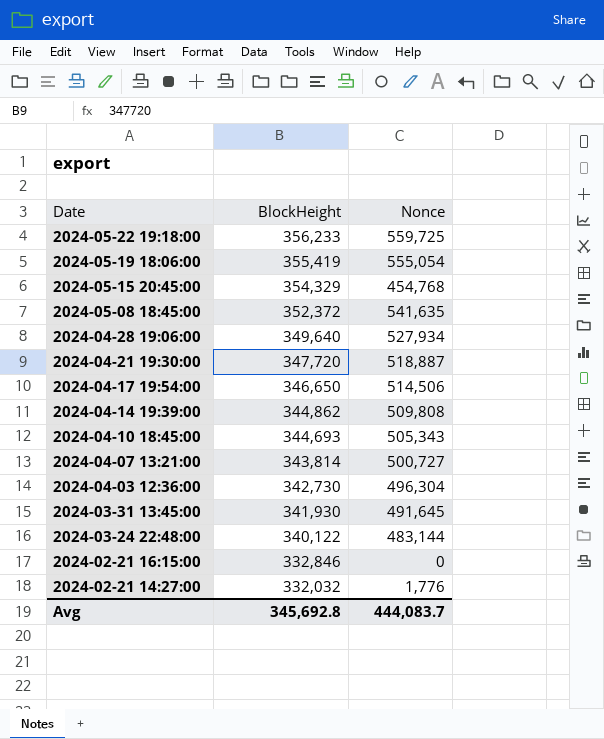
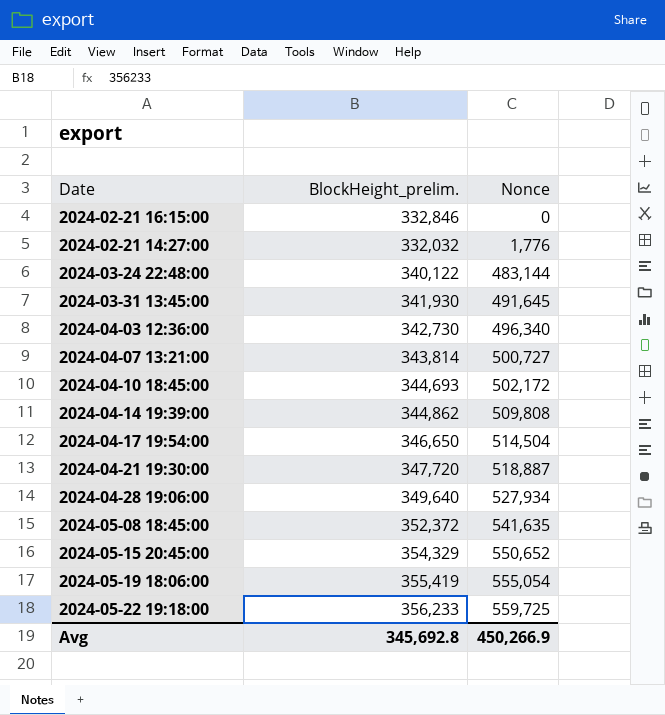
row order: Date descending -> Nonce ascending
column name: BlockHeight -> BlockHeight_prelim.
2024-04-03 12:36:00 | Nonce: 496,304 -> 496,340
2024-04-10 18:45:00 | Nonce: 505,343 -> 502,172
2024-04-17 19:54:00 | Nonce: 514,506 -> 514,504
2024-05-15 20:45:00 | Nonce: 454,768 -> 550,652
Avg | Nonce: 444,083.7 -> 450,266.9

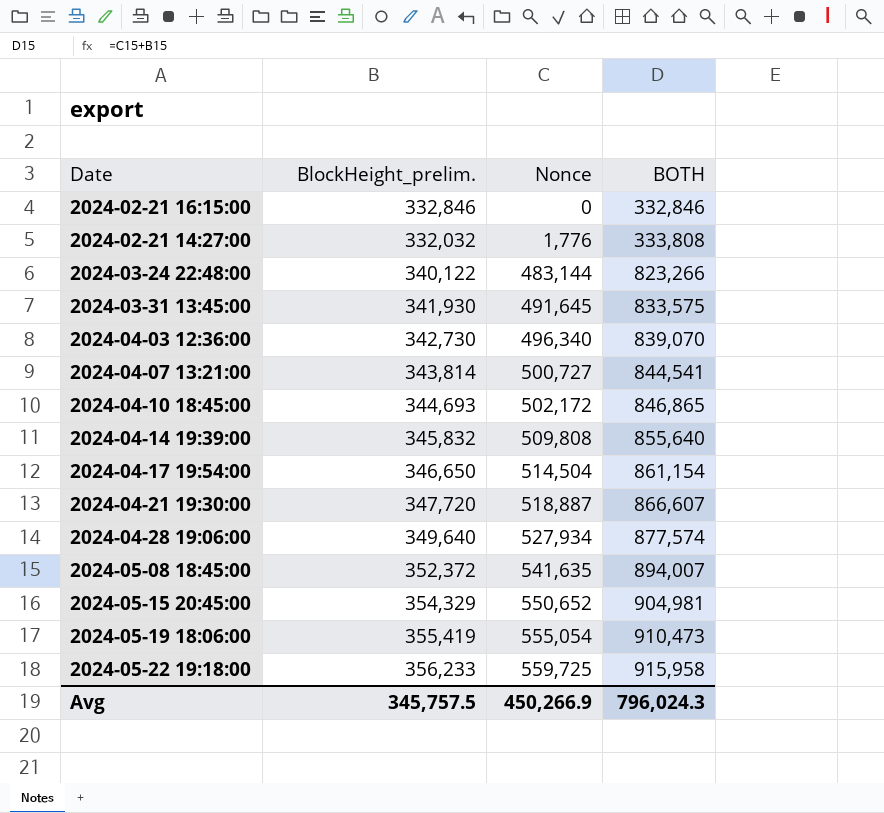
column BOTH | formula: none -> [BlockHeight_prelim.] + [Nonce]
2024-04-14 19:39:00 | BlockHeight_prelim.: 344,862 -> 345,832
Avg | BlockHeight_prelim.: 345,692.8 -> 345,757.5

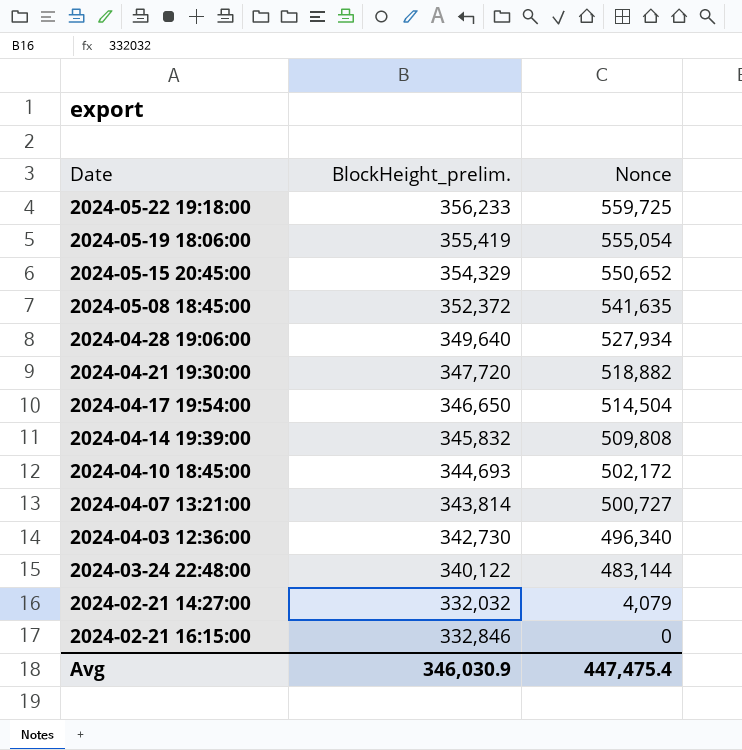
row order: Nonce ascending -> Nonce descending
column BOTH | formula: [BlockHeight_prelim.] + [Nonce] -> none
row 2024-03-31 13:45:00: 341,930 | 491,645 | 833,575 -> none
2024-04-21 19:30:00 | Nonce: 518,887 -> 518,882
2024-02-21 14:27:00 | Nonce: 1,776 -> 4,079
Avg | BlockHeight_prelim.: 345,757.5 -> 346,030.9
Avg | Nonce: 450,266.9 -> 447,475.4

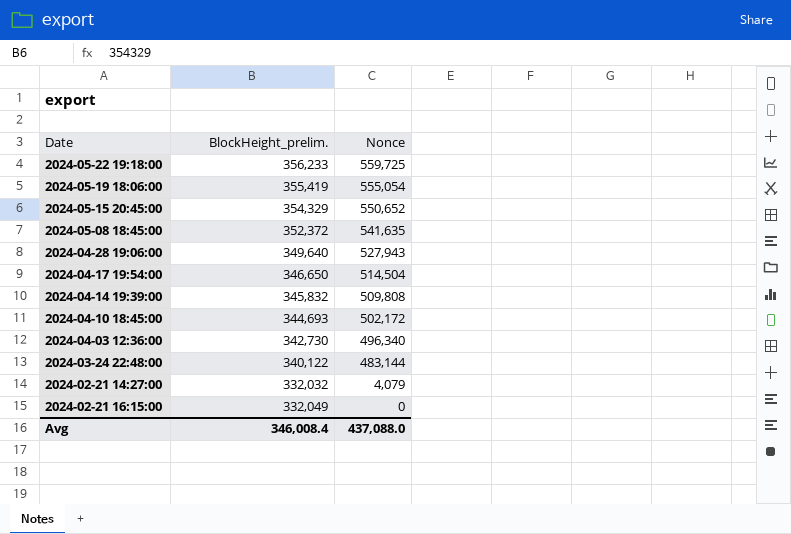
row 2024-04-21 19:30:00: 347,720 | 518,882 -> none
row 2024-04-07 13:21:00: 343,814 | 500,727 -> none
2024-04-28 19:06:00 | Nonce: 527,934 -> 527,943
2024-02-21 16:15:00 | BlockHeight_prelim.: 332,846 -> 332,049
Avg | BlockHeight_prelim.: 346,030.9 -> 346,008.4
Avg | Nonce: 447,475.4 -> 437,088.0

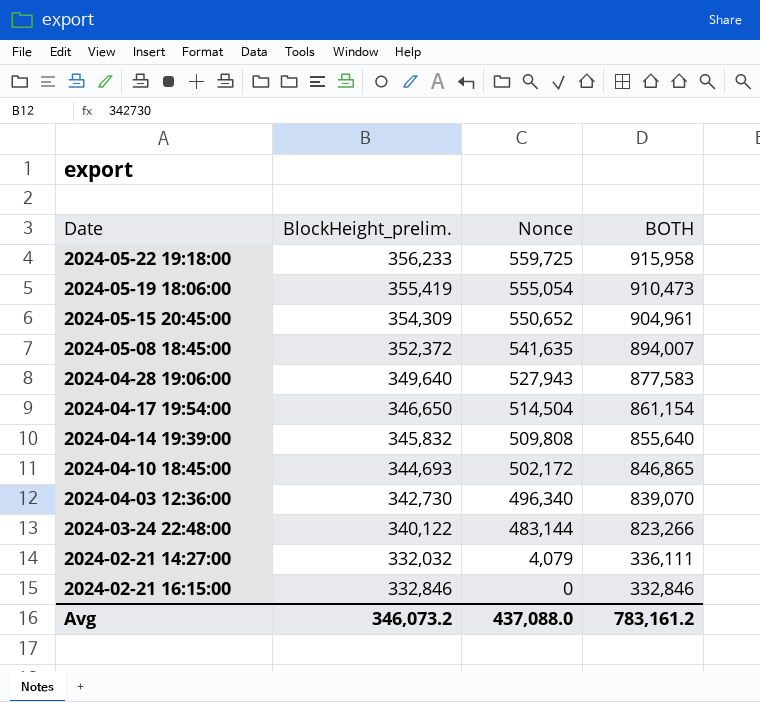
column BOTH | formula: none -> [BlockHeight_prelim.] + [Nonce]
2024-05-15 20:45:00 | BlockHeight_prelim.: 354,329 -> 354,309
2024-02-21 16:15:00 | BlockHeight_prelim.: 332,049 -> 332,846
Avg | BlockHeight_prelim.: 346,008.4 -> 346,073.2

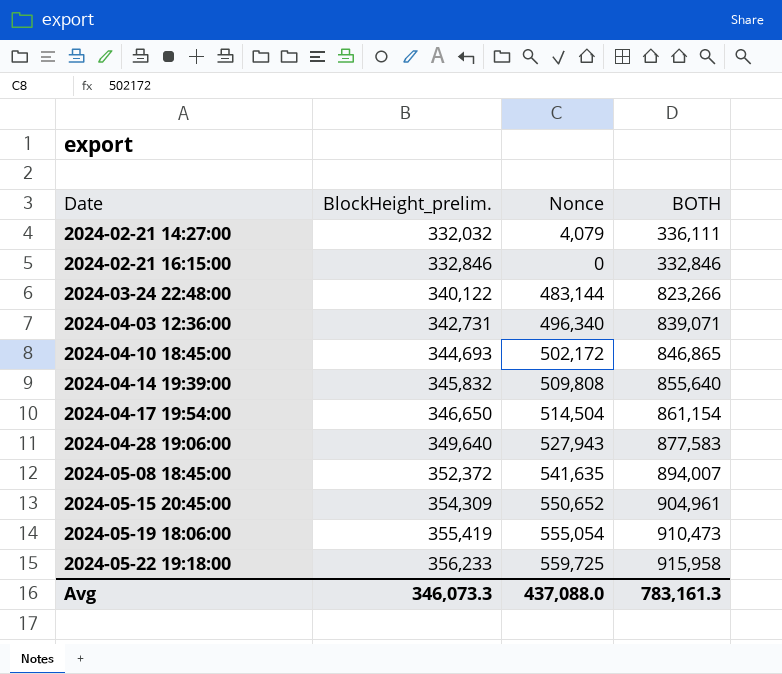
row order: Nonce descending -> Date ascending
2024-04-03 12:36:00 | BlockHeight_prelim.: 342,730 -> 342,731
2024-04-03 12:36:00 | BOTH: 839,070 -> 839,071
Avg | BlockHeight_prelim.: 346,073.2 -> 346,073.3
Avg | BOTH: 783,161.2 -> 783,161.3

